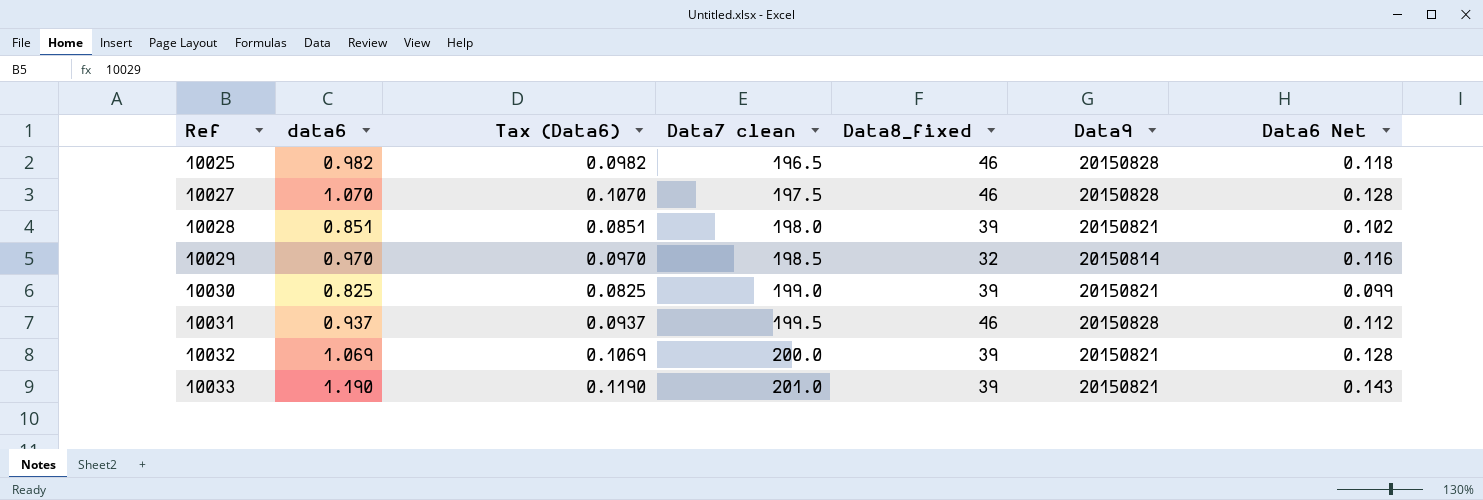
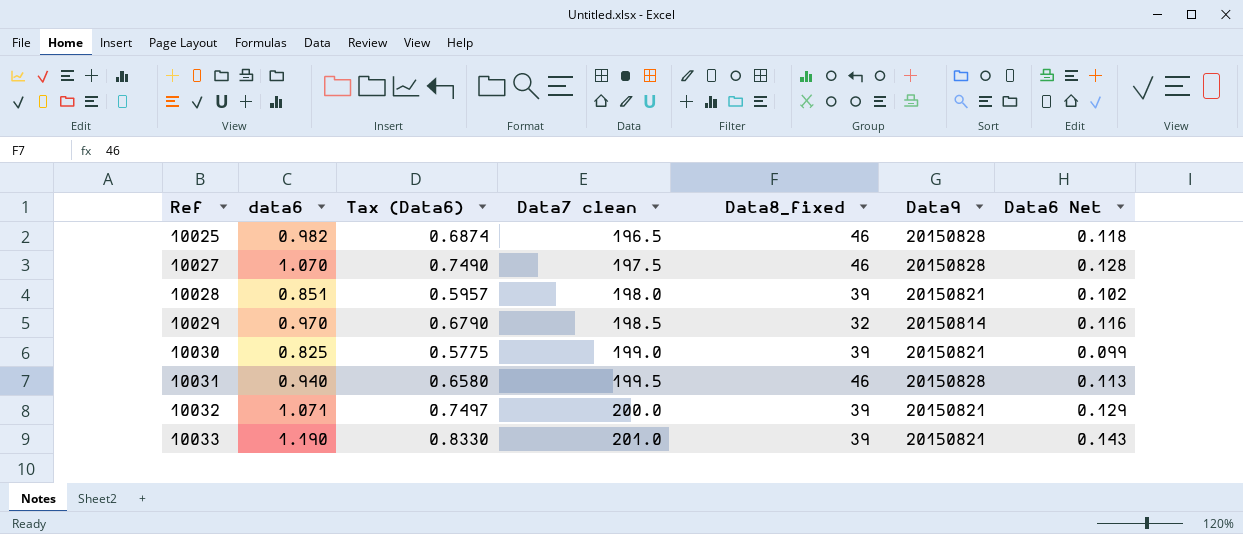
column Tax (Data6) | formula: [data6] * 0.1 -> [data6] * 0.7
10031 | data6: 0.937 -> 0.940
10031 | Data6 Net: 0.112 -> 0.113
10032 | data6: 1.069 -> 1.071
10032 | Data6 Net: 0.128 -> 0.129

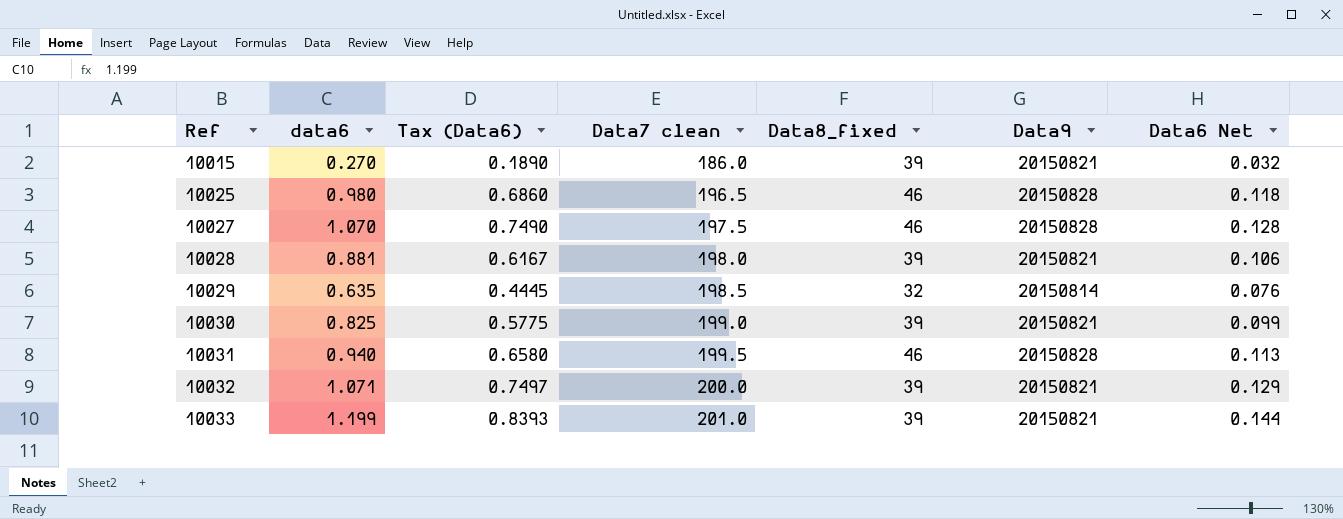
row 10015: none -> 0.270 | 0.1890 | 186.0 | 39 | 20150821 | 0.032
10025 | data6: 0.982 -> 0.980
10025 | Tax (Data6): 0.6874 -> 0.6860
10028 | data6: 0.851 -> 0.881
10028 | Tax (Data6): 0.5957 -> 0.6167
10028 | Data6 Net: 0.102 -> 0.106
10029 | data6: 0.970 -> 0.635
10029 | Tax (Data6): 0.6790 -> 0.4445
10029 | Data6 Net: 0.116 -> 0.076
10033 | data6: 1.190 -> 1.199
10033 | Tax (Data6): 0.8330 -> 0.8393
10033 | Data6 Net: 0.143 -> 0.144

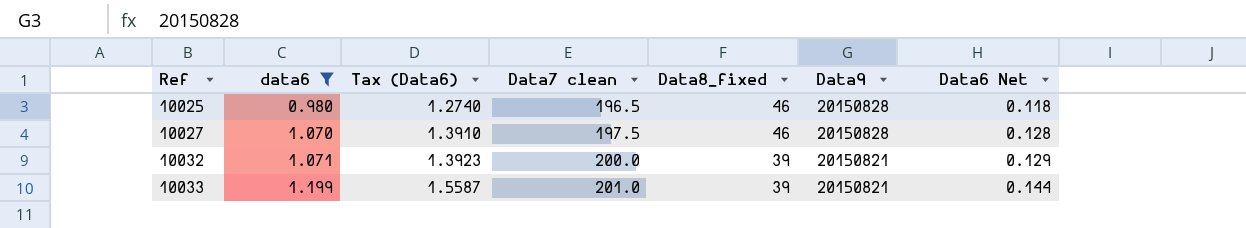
filter: none -> data6 >= 0.980
column Tax (Data6) | formula: [data6] * 0.7 -> [data6] * 1.3

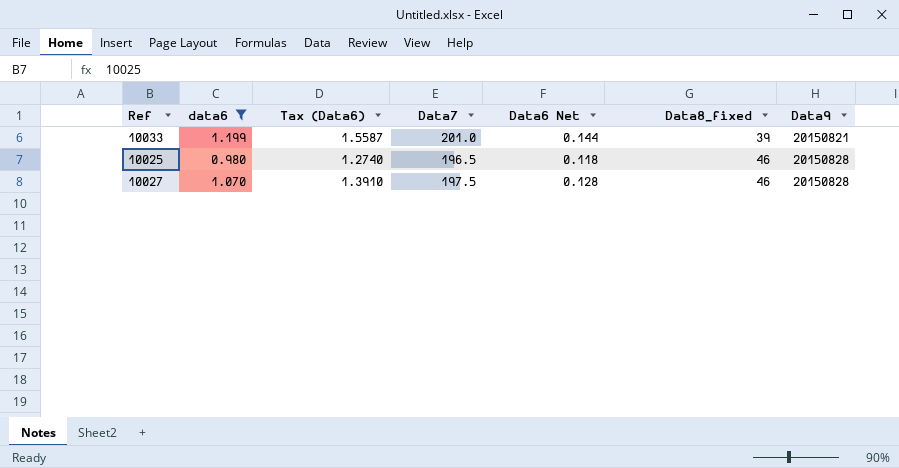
row order: Ref ascending -> Data8_fixed ascending
column name: Data7 clean -> Data7
column Data6 Net | position: 7 -> 5
row 10032: 1.071 | 1.3923 | 200.0 | 39 | 20150821 | 0.129 -> none

